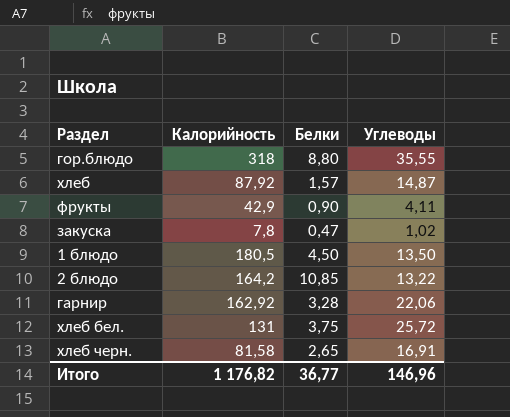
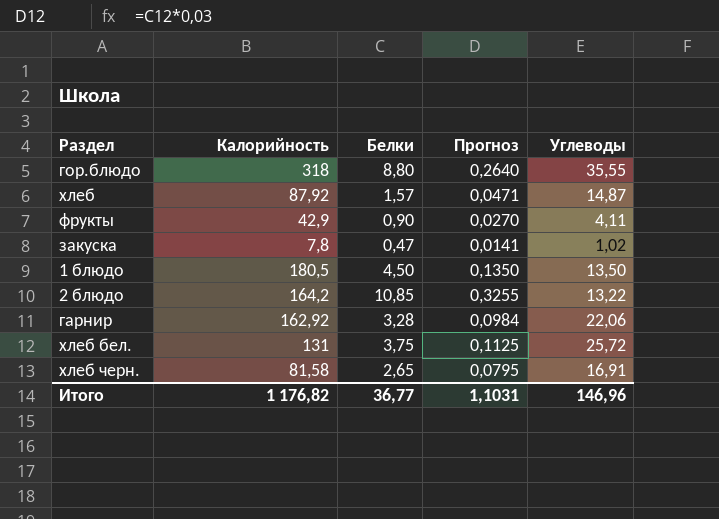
column Прогноз | formula: none -> [Белки] * 0,03

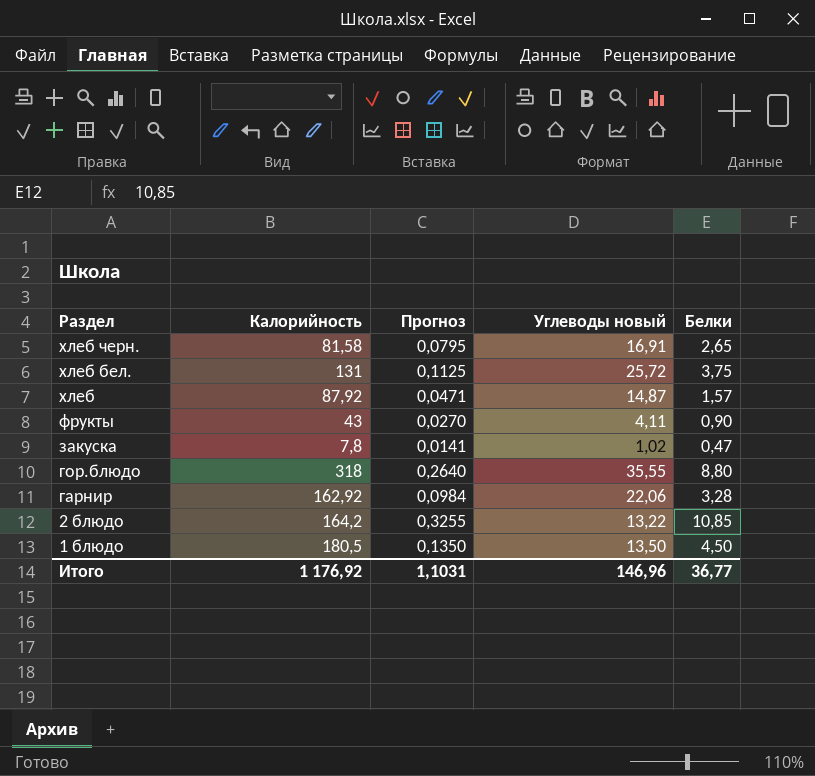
row order: none -> Раздел descending
column name: Углеводы -> Углеводы новый
column Белки | position: 3 -> 5
фрукты | Калорийность: 42,9 -> 43
Итого | Калорийность: 1 176,82 -> 1 176,92

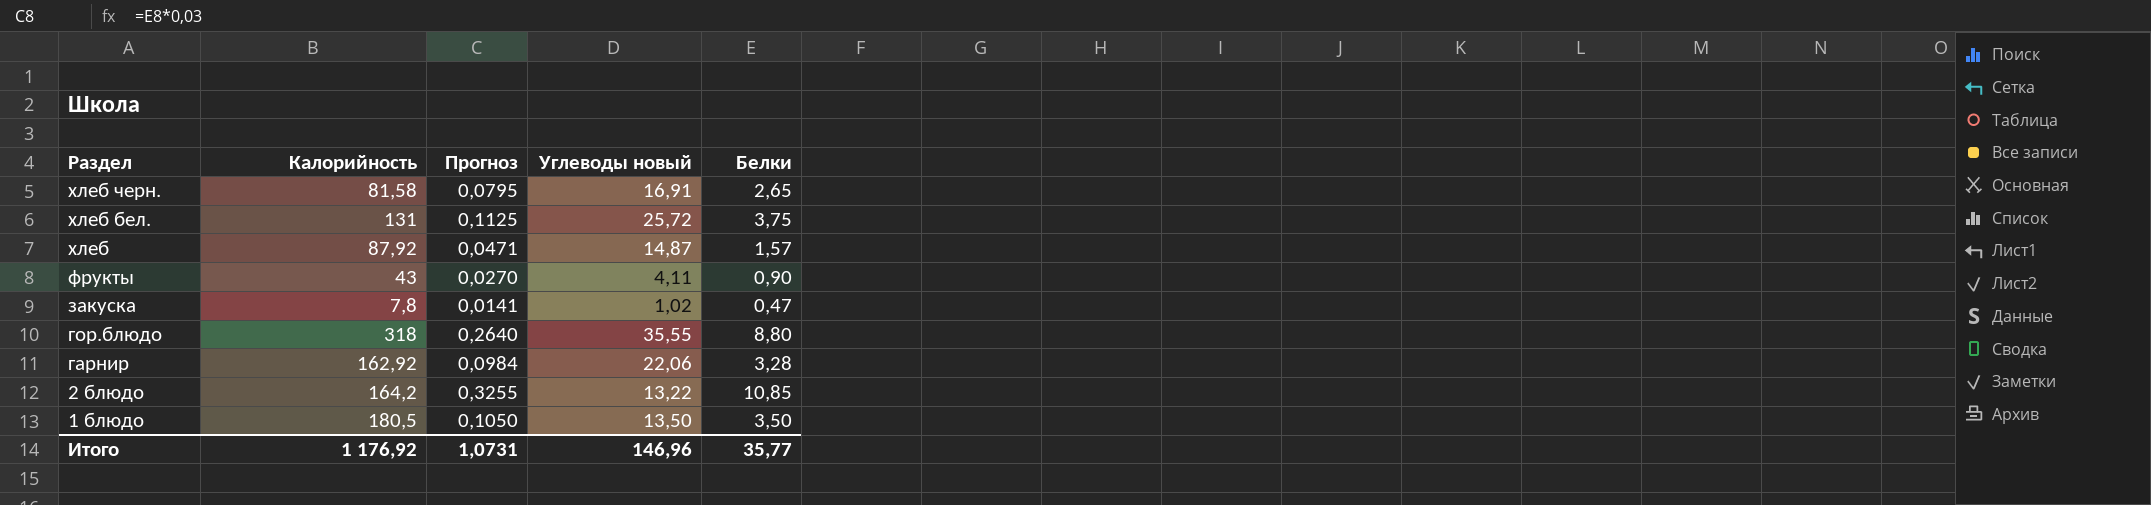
1 блюдо | Прогноз: 0,1350 -> 0,1050
1 блюдо | Белки: 4,50 -> 3,50
Итого | Прогноз: 1,1031 -> 1,0731
Итого | Белки: 36,77 -> 35,77

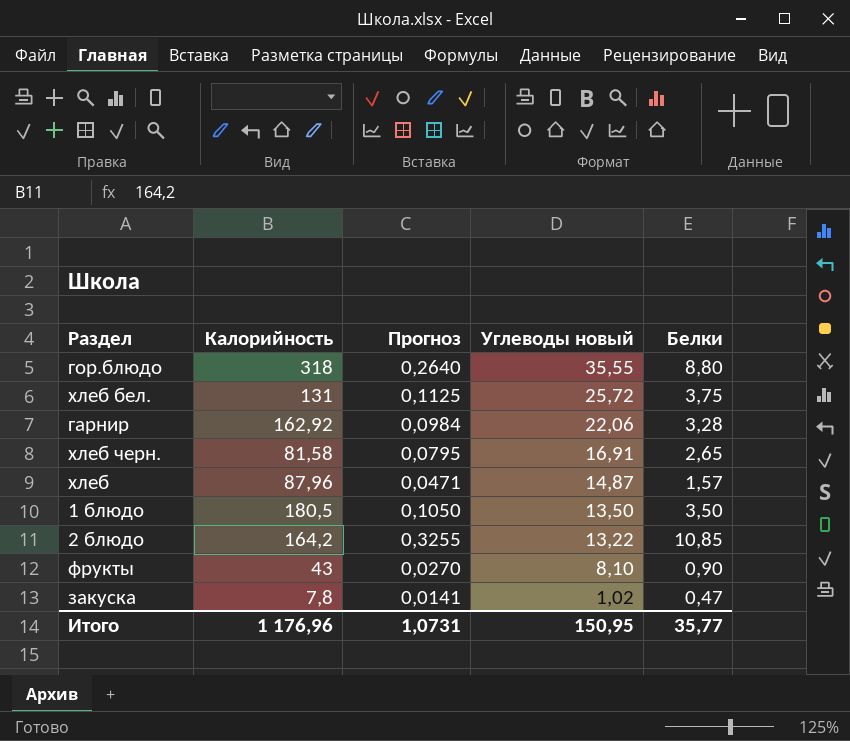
row order: Раздел descending -> Углеводы новый descending
хлеб | Калорийность: 87,92 -> 87,96
фрукты | Углеводы новый: 4,11 -> 8,10
Итого | Калорийность: 1 176,92 -> 1 176,96
Итого | Углеводы новый: 146,96 -> 150,95

